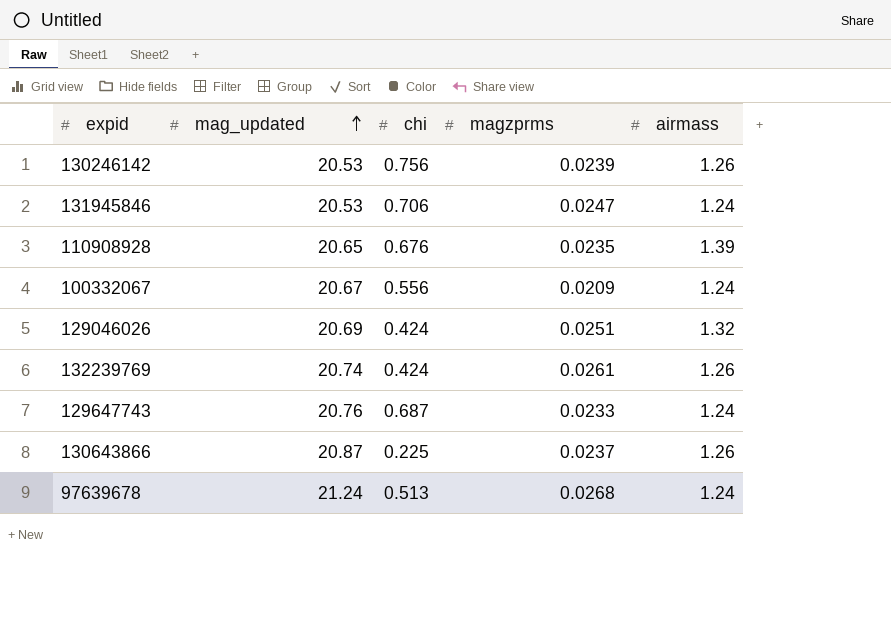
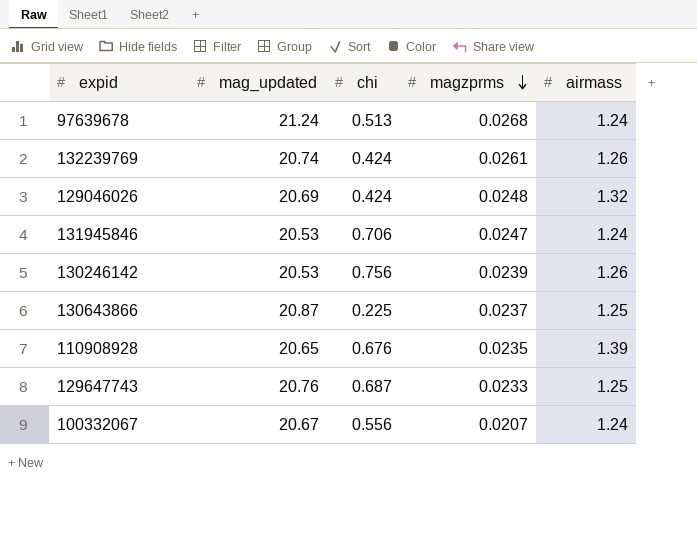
row order: mag_updated ascending -> magzprms descending
129046026 | magzprms: 0.0251 -> 0.0248
130643866 | airmass: 1.26 -> 1.25
129647743 | airmass: 1.24 -> 1.25
100332067 | magzprms: 0.0209 -> 0.0207

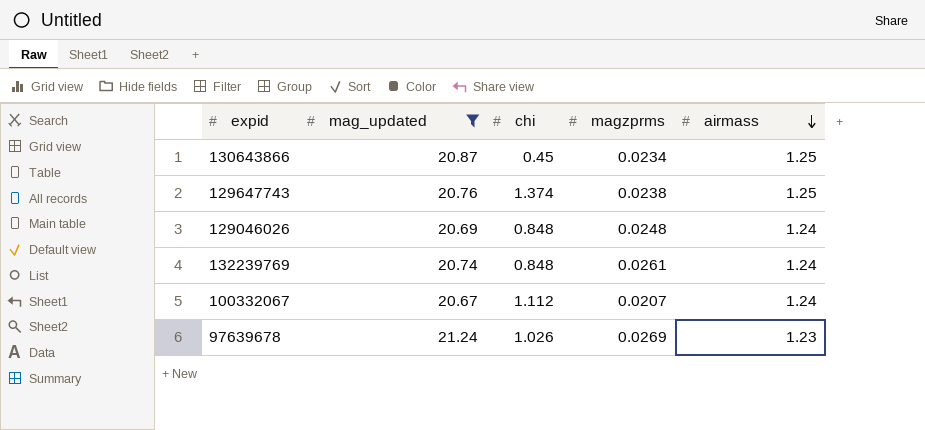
filter: none -> mag_updated >= 20.67
row order: magzprms descending -> airmass descending
130643866 | chi: 0.225 -> 0.45
130643866 | magzprms: 0.0237 -> 0.0234
129647743 | chi: 0.687 -> 1.374
129647743 | magzprms: 0.0233 -> 0.0238
129046026 | chi: 0.424 -> 0.848
129046026 | airmass: 1.32 -> 1.24
132239769 | chi: 0.424 -> 0.848
132239769 | airmass: 1.26 -> 1.24
100332067 | chi: 0.556 -> 1.112
97639678 | chi: 0.513 -> 1.026
97639678 | magzprms: 0.0268 -> 0.0269
97639678 | airmass: 1.24 -> 1.23

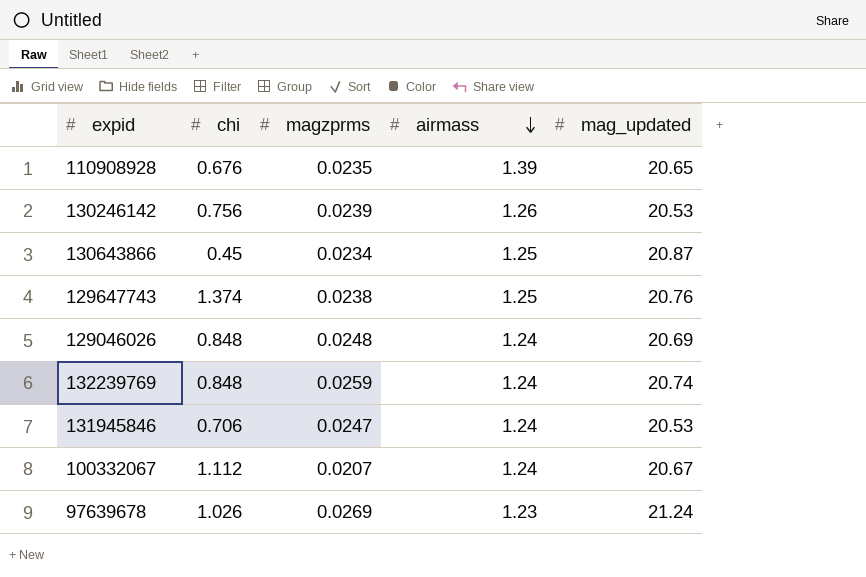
filter: mag_updated >= 20.67 -> none
column mag_updated | position: 2 -> 5
132239769 | magzprms: 0.0261 -> 0.0259

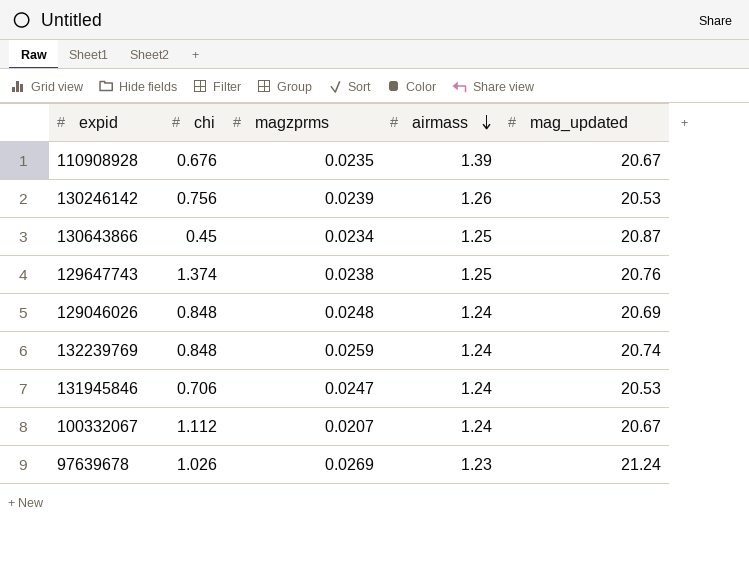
110908928 | mag_updated: 20.65 -> 20.67

